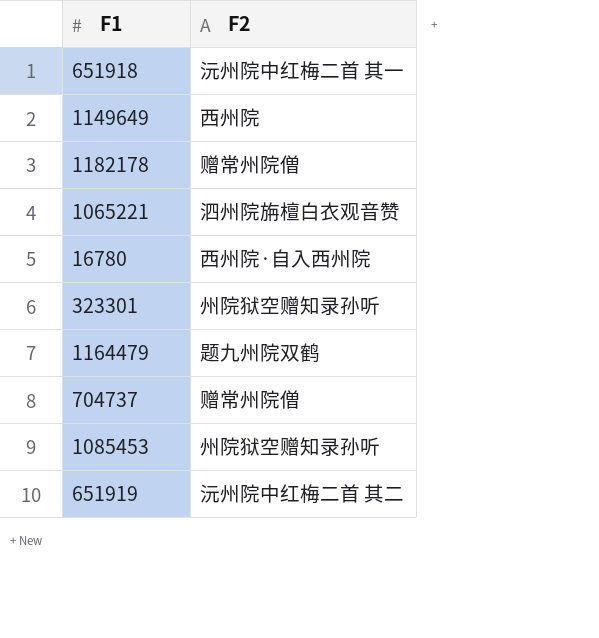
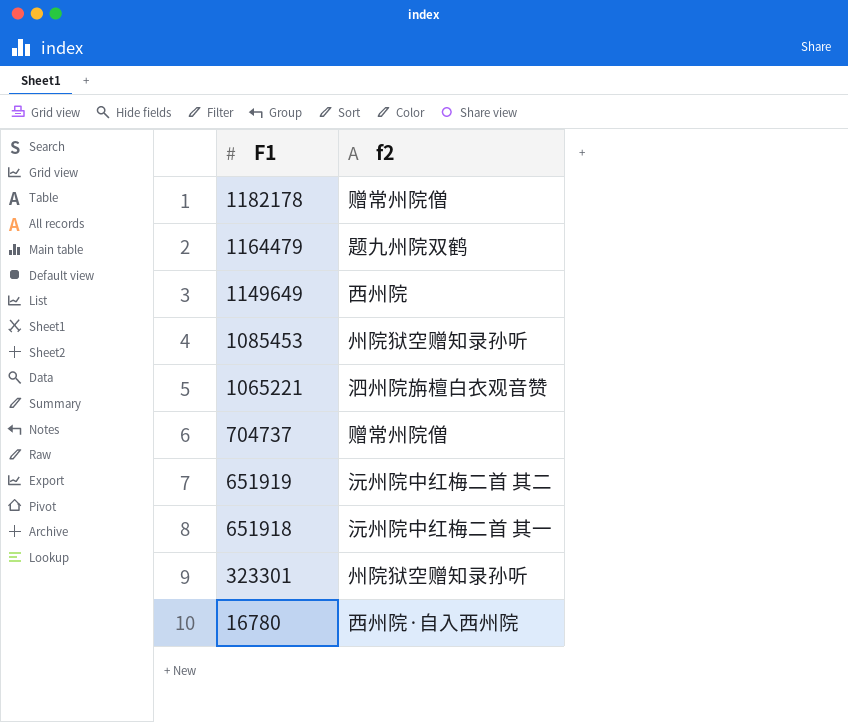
row order: none -> F1 descending
column name: F2 -> f2

